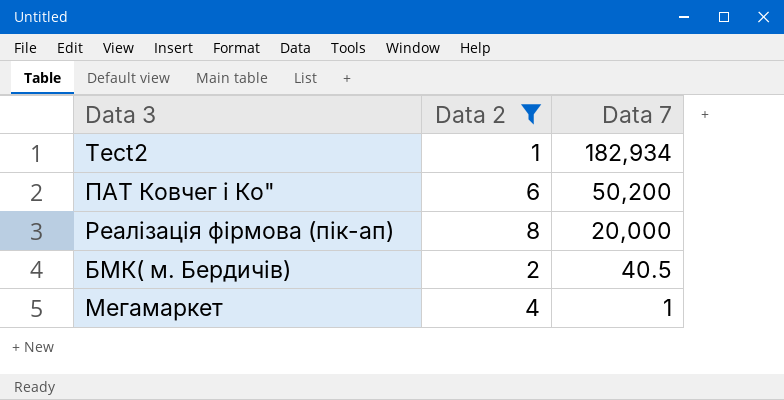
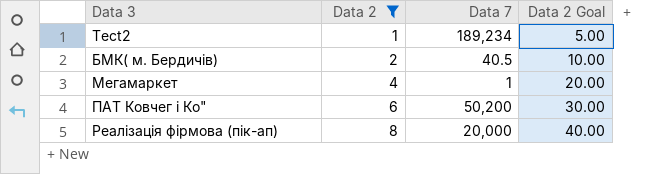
row order: Data 7 descending -> Data 3 ascending
column Data 2 Goal | formula: none -> [Data 2] * 5
Tect2 | Data 7: 182,934 -> 189,234

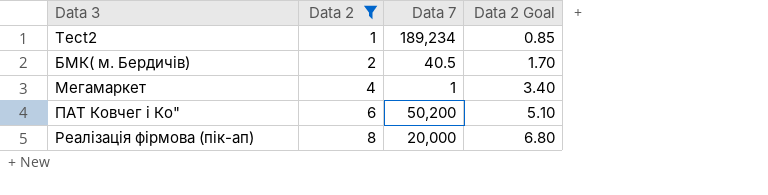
column Data 2 Goal | formula: [Data 2] * 5 -> [Data 2] * 0.85

